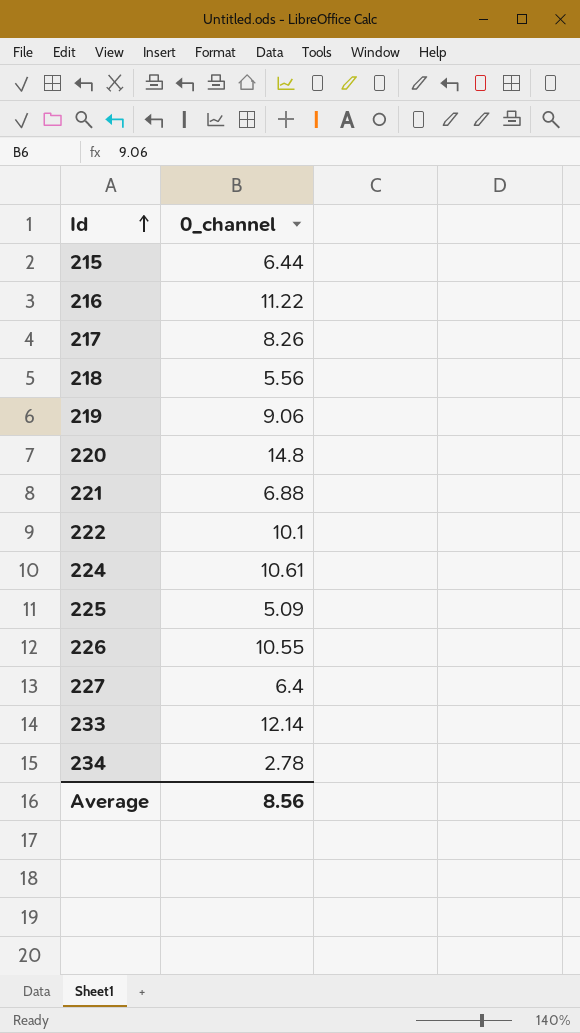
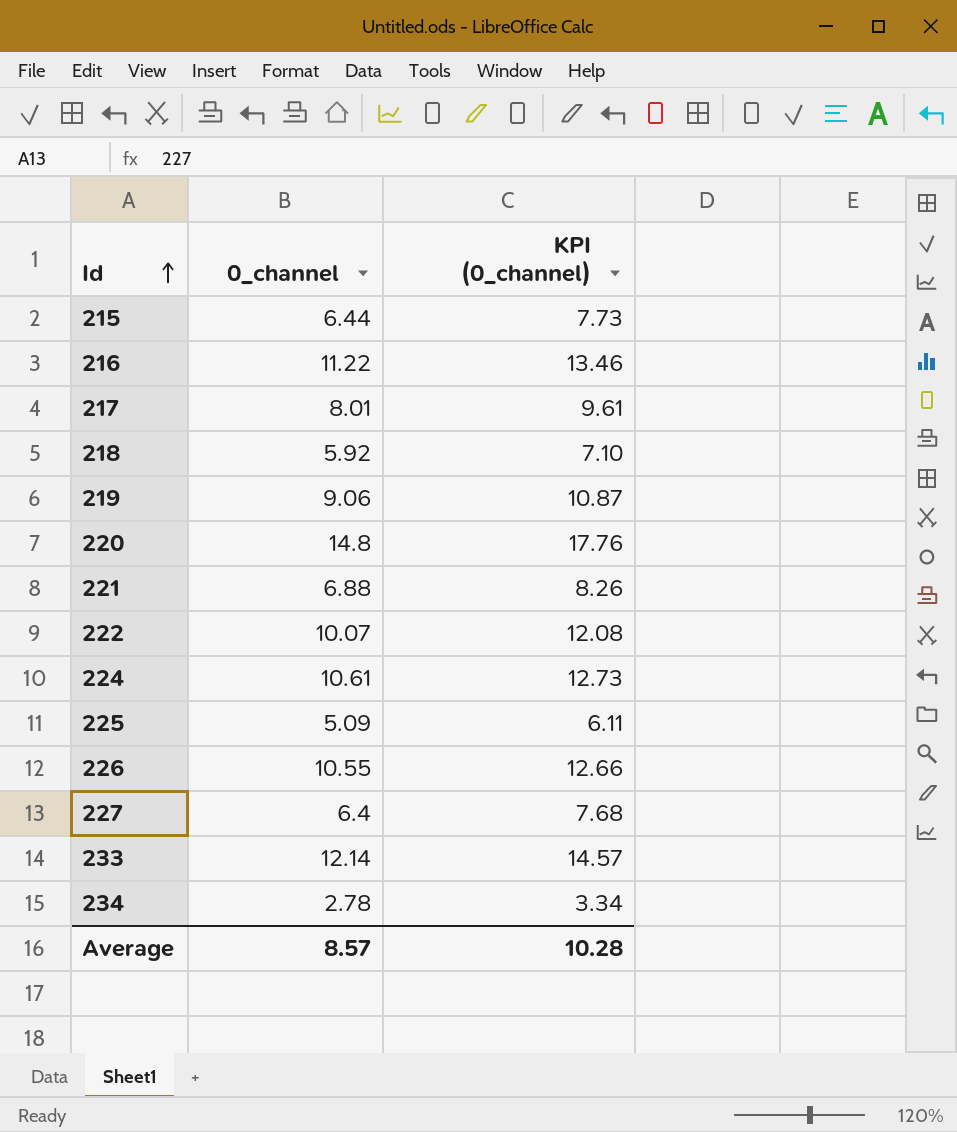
column KPI (0_channel) | formula: none -> [0_channel] * 1.2
217 | 0_channel: 8.26 -> 8.01
218 | 0_channel: 5.56 -> 5.92
222 | 0_channel: 10.1 -> 10.07
Average | 0_channel: 8.56 -> 8.57

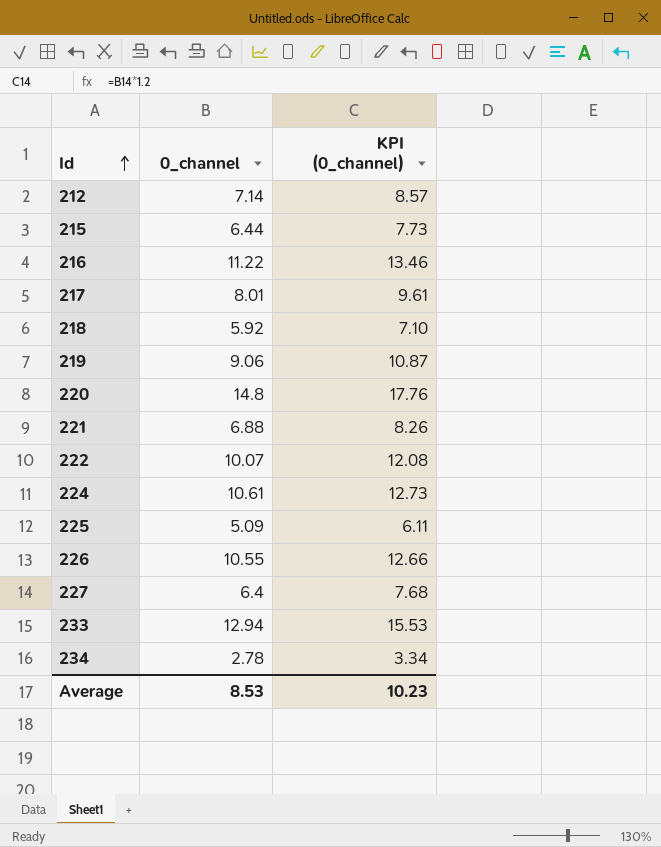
row 212: none -> 7.14 | 8.57
233 | 0_channel: 12.14 -> 12.94
233 | KPI (0_channel): 14.57 -> 15.53
Average | 0_channel: 8.57 -> 8.53
Average | KPI (0_channel): 10.28 -> 10.23

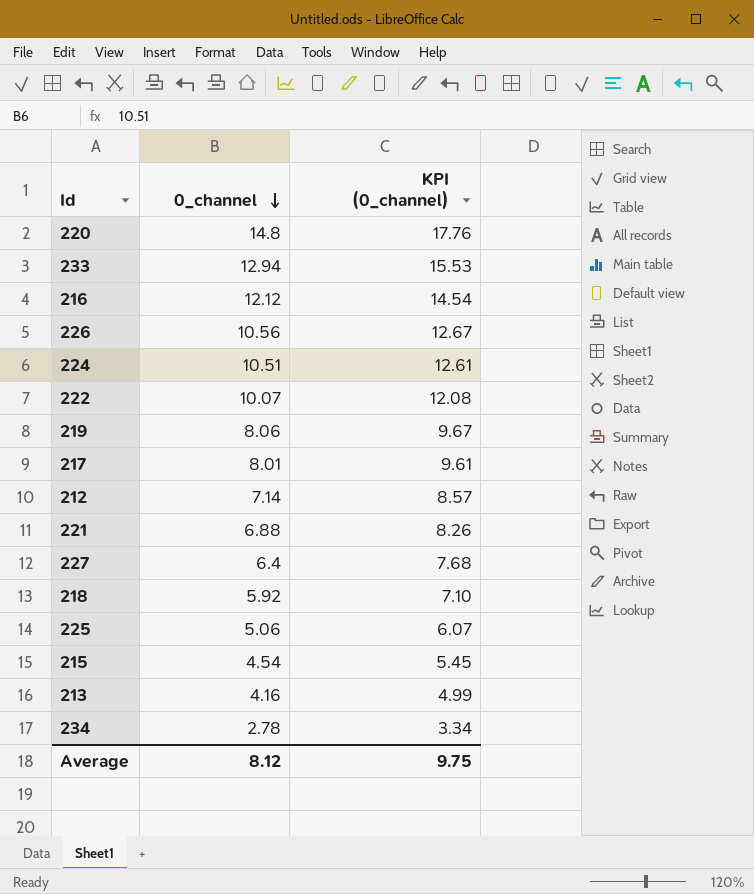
row order: Id ascending -> 0_channel descending
216 | 0_channel: 11.22 -> 12.12
216 | KPI (0_channel): 13.46 -> 14.54
226 | 0_channel: 10.55 -> 10.56
226 | KPI (0_channel): 12.66 -> 12.67
224 | 0_channel: 10.61 -> 10.51
224 | KPI (0_channel): 12.73 -> 12.61
219 | 0_channel: 9.06 -> 8.06
219 | KPI (0_channel): 10.87 -> 9.67
225 | 0_channel: 5.09 -> 5.06
225 | KPI (0_channel): 6.11 -> 6.07
215 | 0_channel: 6.44 -> 4.54
215 | KPI (0_channel): 7.73 -> 5.45
row 213: none -> 4.16 | 4.99
Average | 0_channel: 8.53 -> 8.12
Average | KPI (0_channel): 10.23 -> 9.75

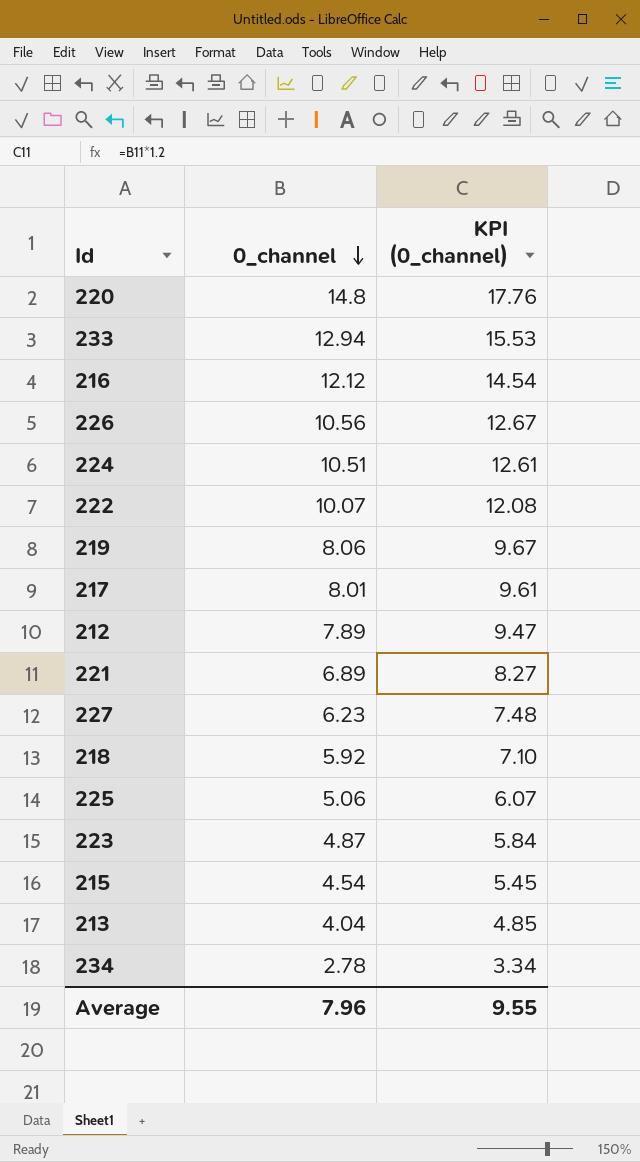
212 | 0_channel: 7.14 -> 7.89
212 | KPI (0_channel): 8.57 -> 9.47
221 | 0_channel: 6.88 -> 6.89
221 | KPI (0_channel): 8.26 -> 8.27
227 | 0_channel: 6.4 -> 6.23
227 | KPI (0_channel): 7.68 -> 7.48
row 223: none -> 4.87 | 5.84
213 | 0_channel: 4.16 -> 4.04
213 | KPI (0_channel): 4.99 -> 4.85
Average | 0_channel: 8.12 -> 7.96
Average | KPI (0_channel): 9.75 -> 9.55

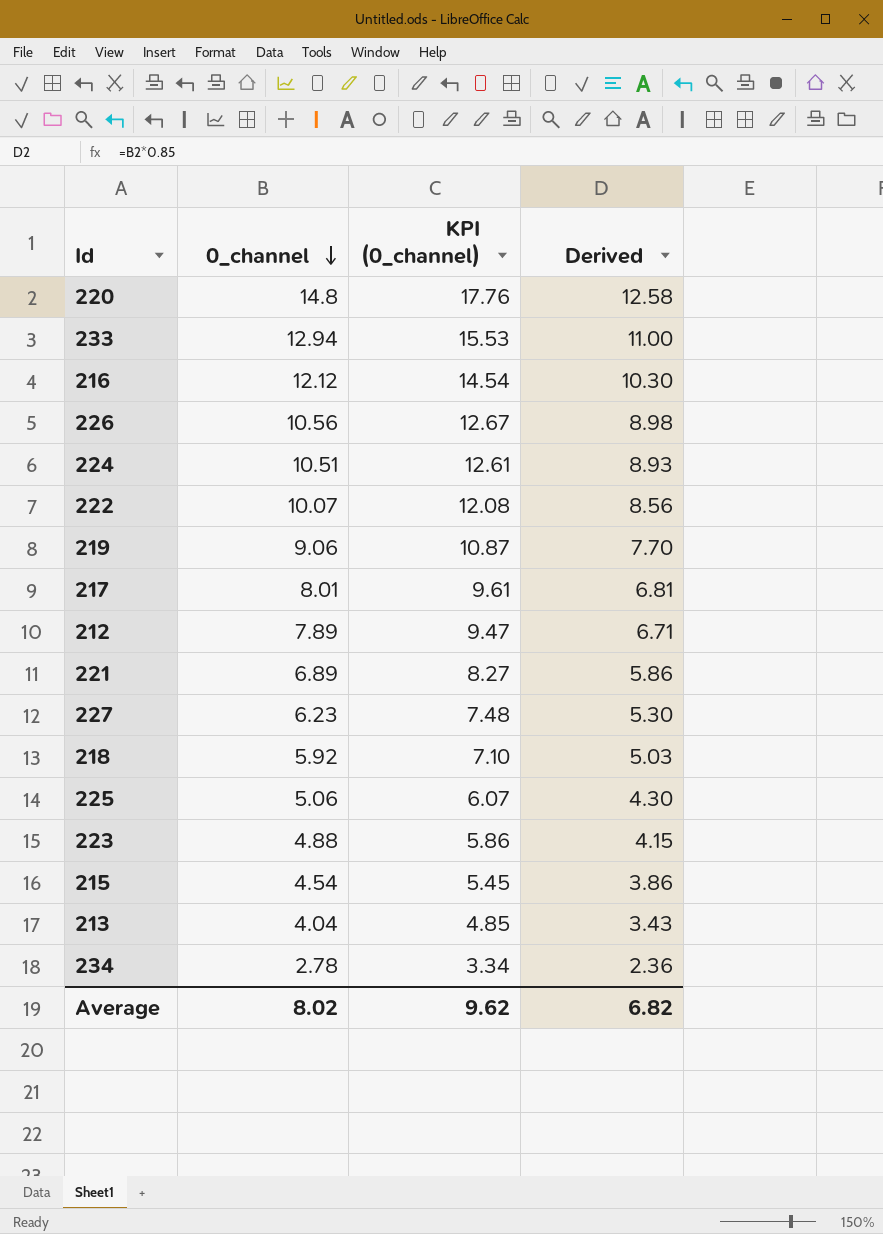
column Derived | formula: none -> [0_channel] * 0.85
219 | 0_channel: 8.06 -> 9.06
219 | KPI (0_channel): 9.67 -> 10.87
223 | 0_channel: 4.87 -> 4.88
223 | KPI (0_channel): 5.84 -> 5.86
Average | 0_channel: 7.96 -> 8.02
Average | KPI (0_channel): 9.55 -> 9.62

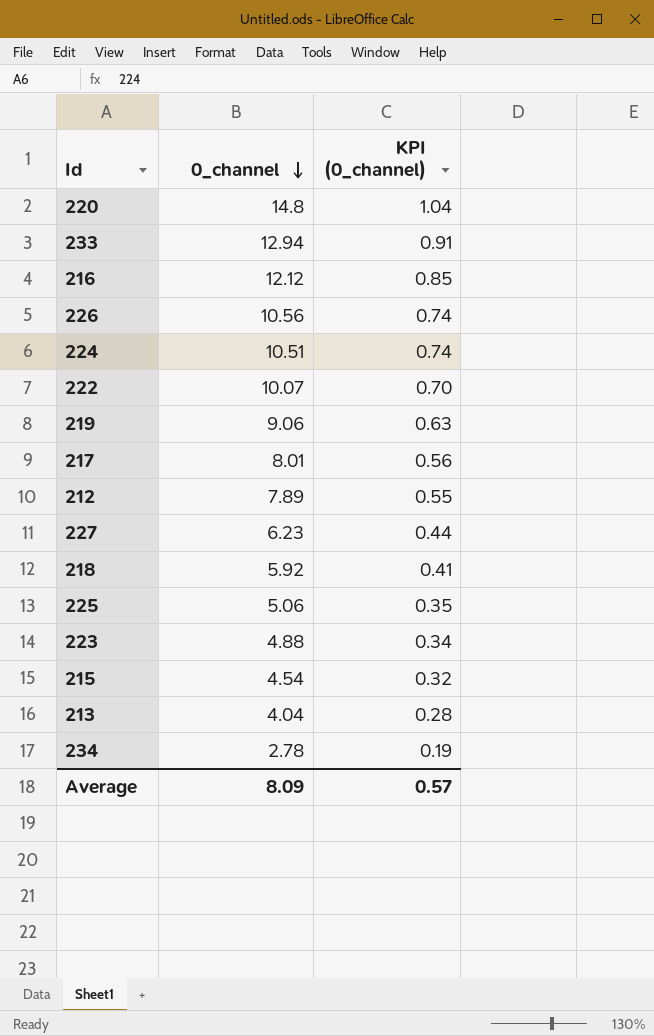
column Derived | formula: [0_channel] * 0.85 -> none
column KPI (0_channel) | formula: [0_channel] * 1.2 -> [0_channel] * 0.07
row 221: 6.89 | 8.27 | 5.86 -> none
Average | 0_channel: 8.02 -> 8.09
Average | KPI (0_channel): 9.62 -> 0.57

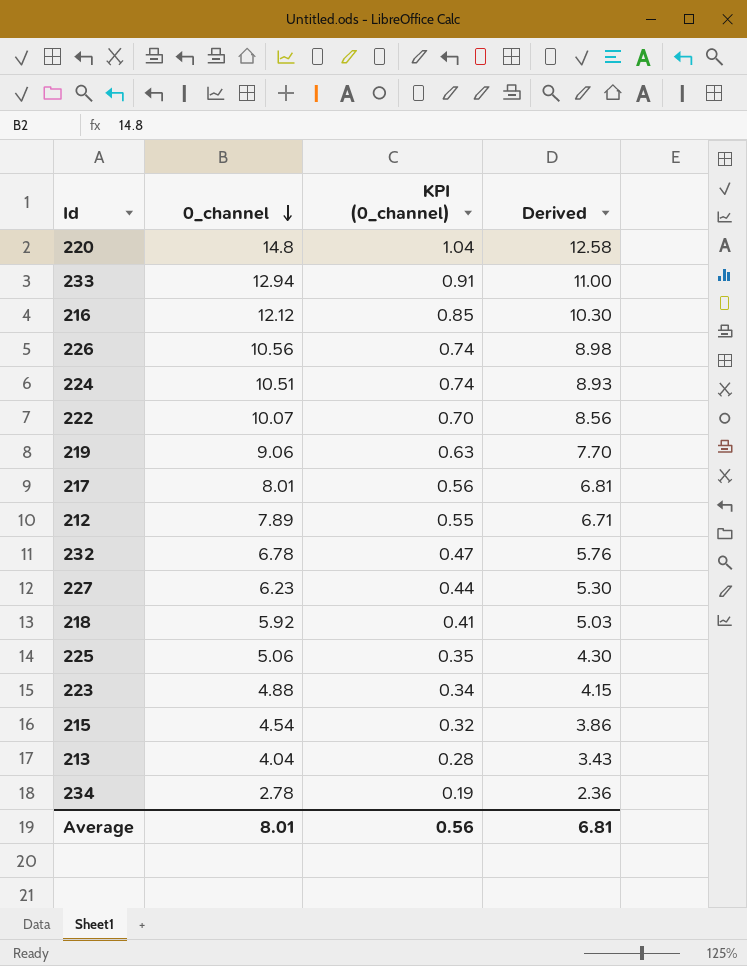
column Derived | formula: none -> [0_channel] * 0.85
row 232: none -> 6.78 | 0.47 | 5.76
Average | 0_channel: 8.09 -> 8.01
Average | KPI (0_channel): 0.57 -> 0.56

